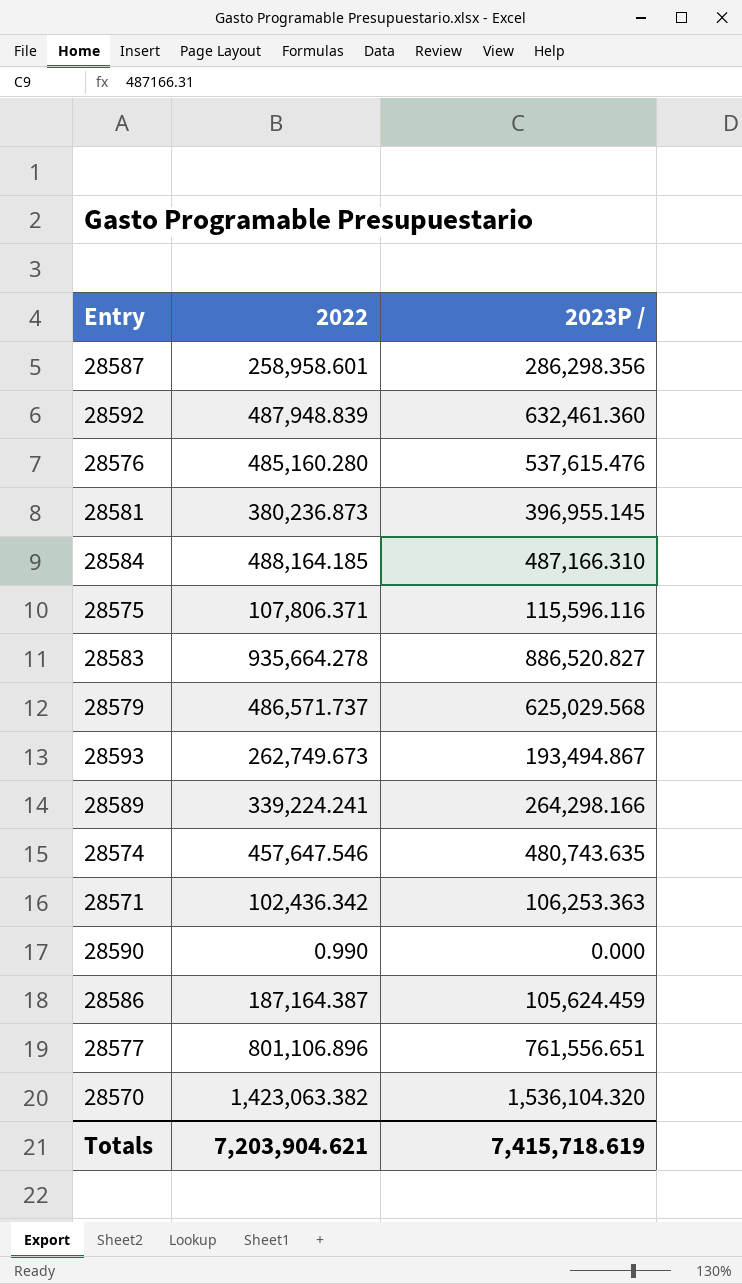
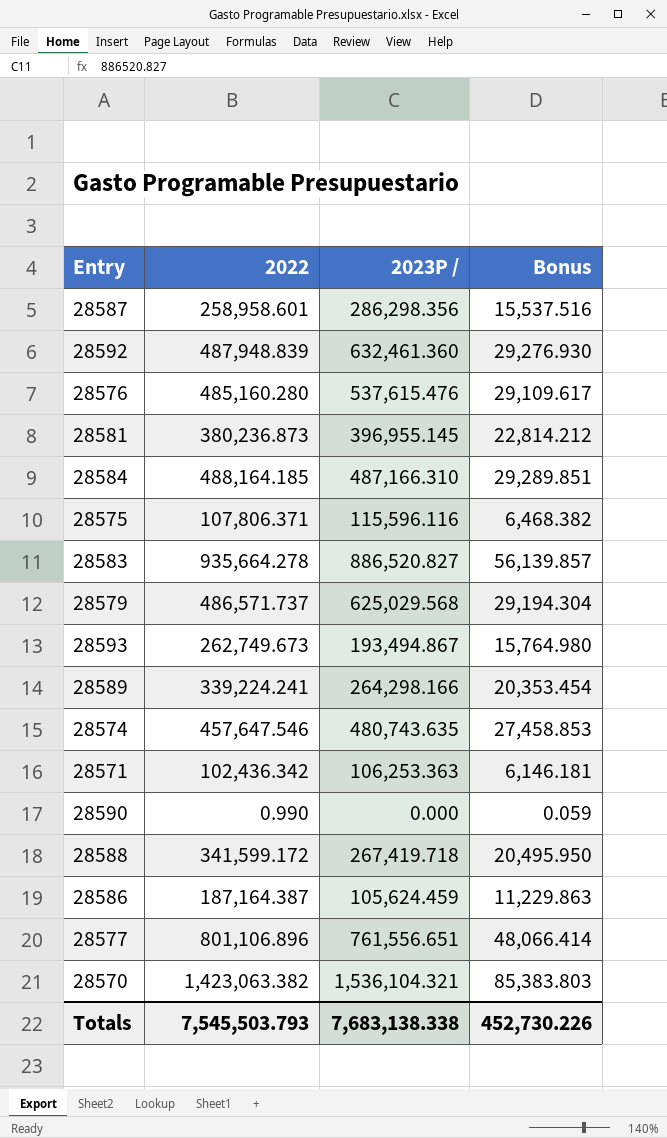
column Bonus | formula: none -> [2022] * 0.06
row 28588: none -> 341,599.172 | 267,419.718 | 20,495.950
28570 | 2023P /: 1,536,104.320 -> 1,536,104.321
Totals | 2022: 7,203,904.621 -> 7,545,503.793
Totals | 2023P /: 7,415,718.619 -> 7,683,138.338

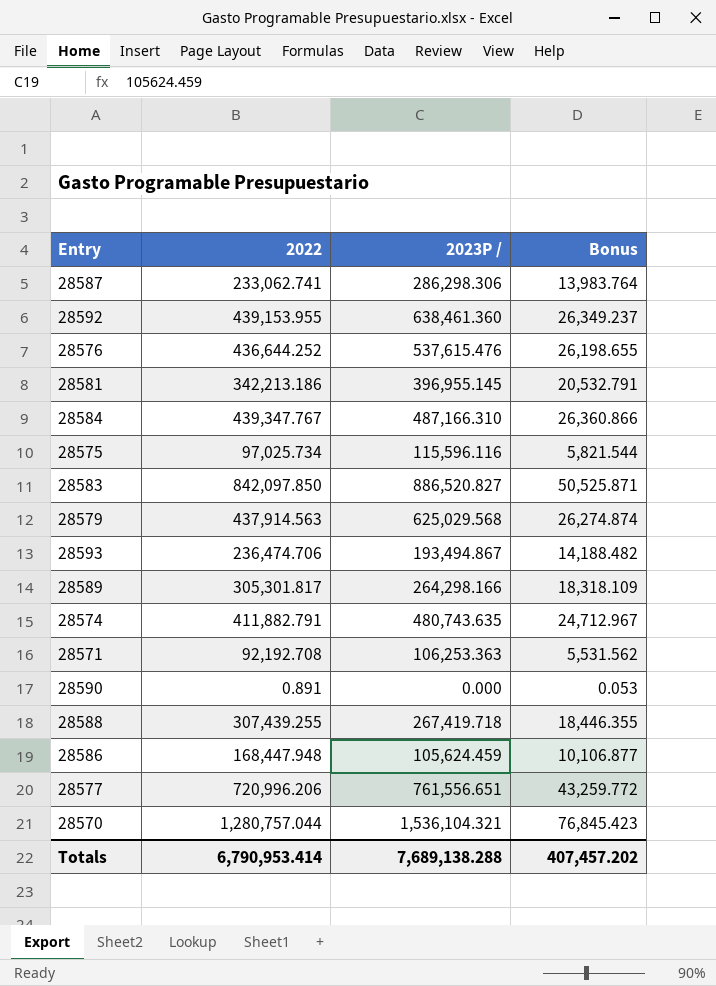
28587 | 2022: 258,958.601 -> 233,062.741
28587 | 2023P /: 286,298.356 -> 286,298.306
28587 | Bonus: 15,537.516 -> 13,983.764
28592 | 2022: 487,948.839 -> 439,153.955
28592 | 2023P /: 632,461.360 -> 638,461.360
28592 | Bonus: 29,276.930 -> 26,349.237
28576 | 2022: 485,160.280 -> 436,644.252
28576 | Bonus: 29,109.617 -> 26,198.655
28581 | 2022: 380,236.873 -> 342,213.186
28581 | Bonus: 22,814.212 -> 20,532.791
28584 | 2022: 488,164.185 -> 439,347.767
28584 | Bonus: 29,289.851 -> 26,360.866
28575 | 2022: 107,806.371 -> 97,025.734
28575 | Bonus: 6,468.382 -> 5,821.544
28583 | 2022: 935,664.278 -> 842,097.850
28583 | Bonus: 56,139.857 -> 50,525.871
28579 | 2022: 486,571.737 -> 437,914.563
28579 | Bonus: 29,194.304 -> 26,274.874
28593 | 2022: 262,749.673 -> 236,474.706
28593 | Bonus: 15,764.980 -> 14,188.482
28589 | 2022: 339,224.241 -> 305,301.817
28589 | Bonus: 20,353.454 -> 18,318.109
28574 | 2022: 457,647.546 -> 411,882.791
28574 | Bonus: 27,458.853 -> 24,712.967
28571 | 2022: 102,436.342 -> 92,192.708
28571 | Bonus: 6,146.181 -> 5,531.562
28590 | 2022: 0.990 -> 0.891
28590 | Bonus: 0.059 -> 0.053
28588 | 2022: 341,599.172 -> 307,439.255
28588 | Bonus: 20,495.950 -> 18,446.355
28586 | 2022: 187,164.387 -> 168,447.948
28586 | Bonus: 11,229.863 -> 10,106.877
28577 | 2022: 801,106.896 -> 720,996.206
28577 | Bonus: 48,066.414 -> 43,259.772
28570 | 2022: 1,423,063.382 -> 1,280,757.044
28570 | Bonus: 85,383.803 -> 76,845.423
Totals | 2022: 7,545,503.793 -> 6,790,953.414
Totals | 2023P /: 7,683,138.338 -> 7,689,138.288
Totals | Bonus: 452,730.226 -> 407,457.202

